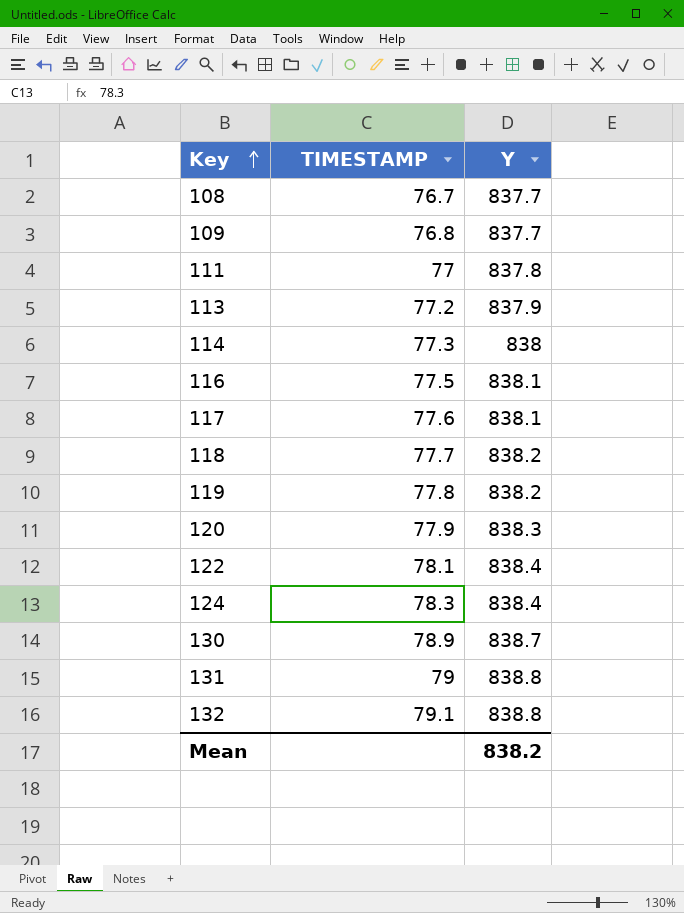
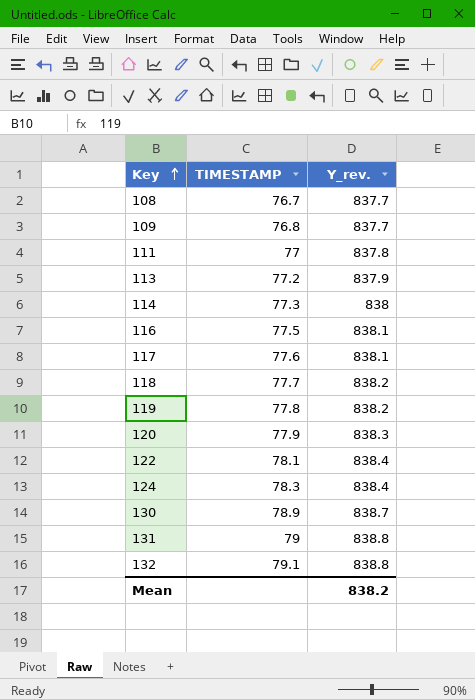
column name: Y -> Y_rev.

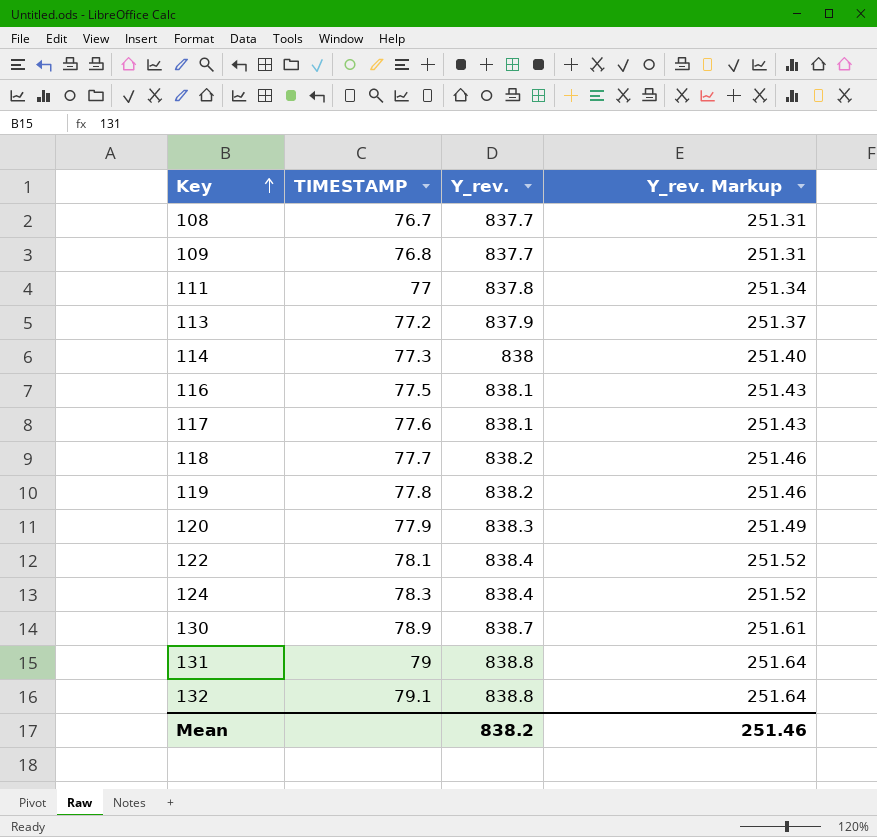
column Y_rev. Markup | formula: none -> [Y_rev.] * 0.3

